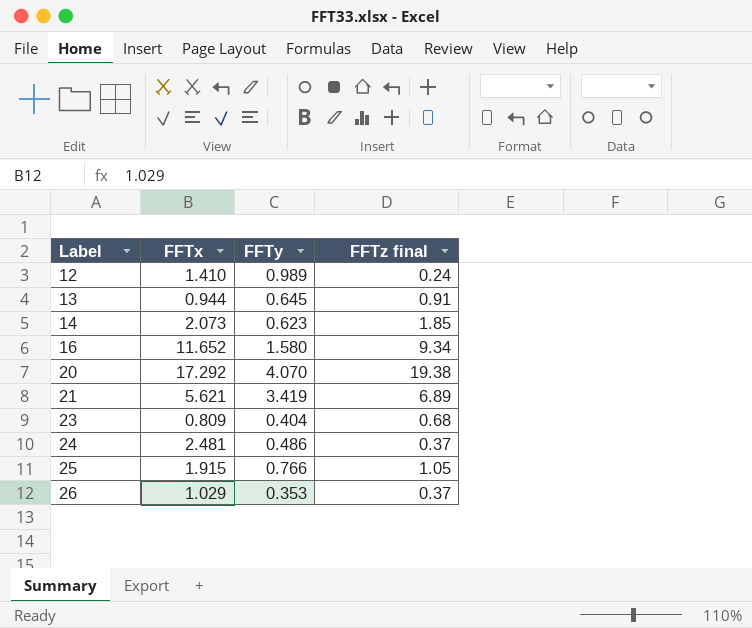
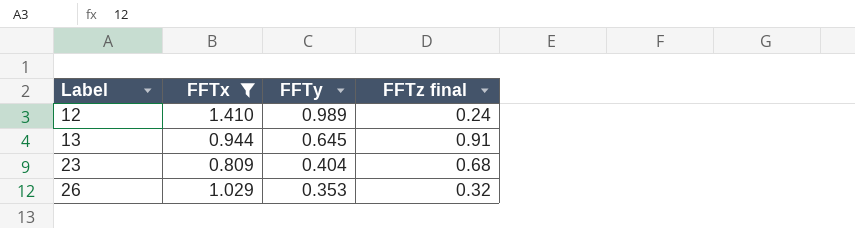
filter: none -> FFTx <= 1.410
26 | FFTz final: 0.37 -> 0.32

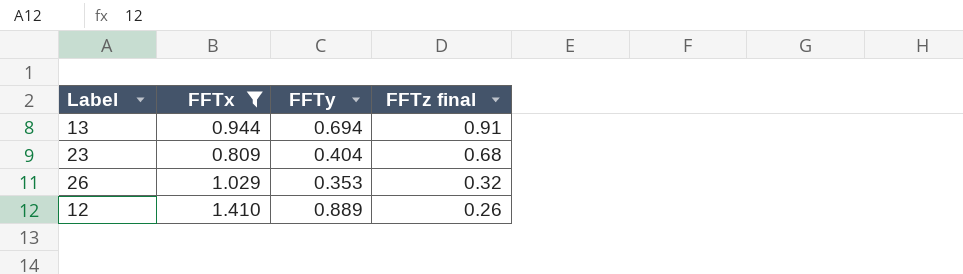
row order: Label ascending -> FFTz final descending
13 | FFTy: 0.645 -> 0.694
12 | FFTy: 0.989 -> 0.889
12 | FFTz final: 0.24 -> 0.26

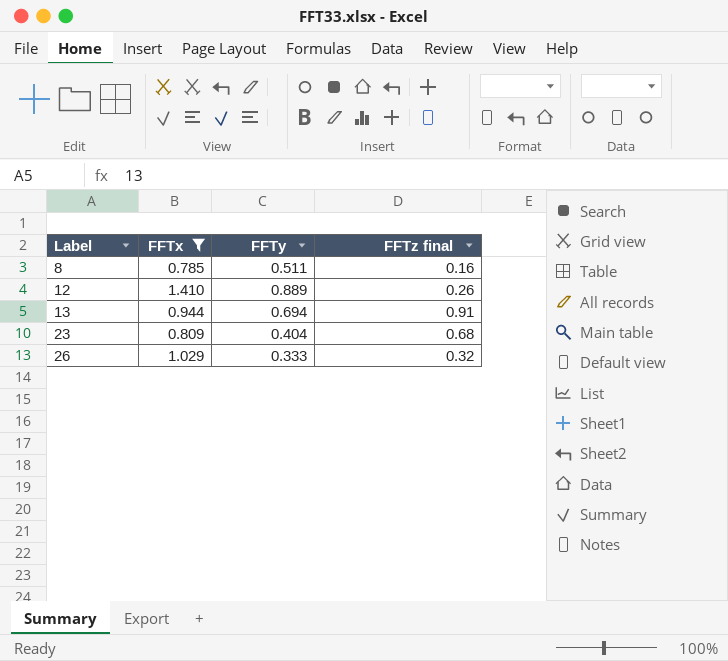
row order: FFTz final descending -> Label ascending
row 8: none -> 0.785 | 0.511 | 0.16
26 | FFTy: 0.353 -> 0.333

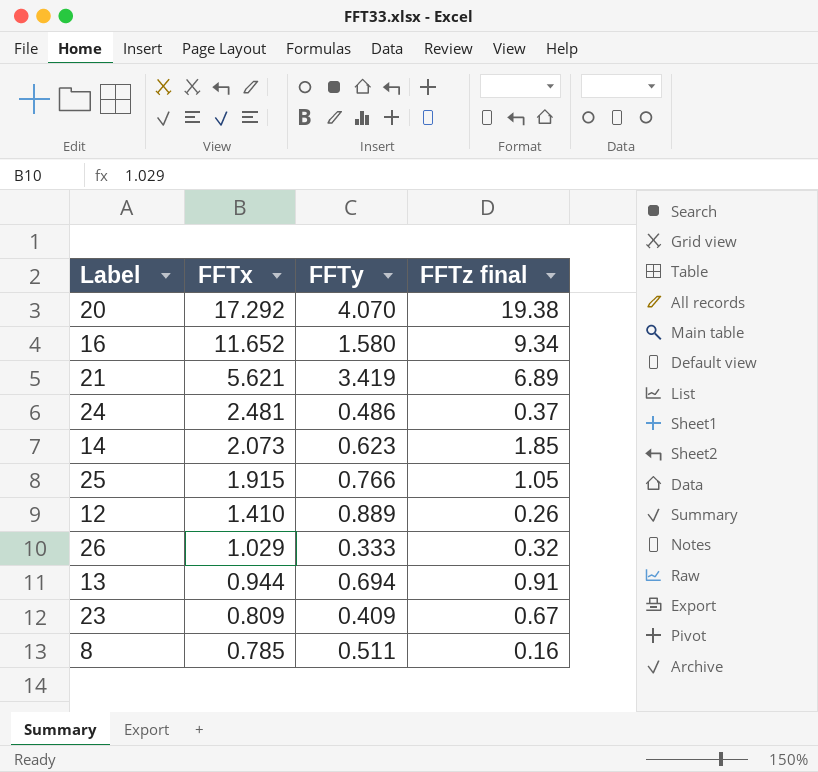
filter: FFTx <= 1.410 -> none
row order: Label ascending -> FFTx descending
23 | FFTy: 0.404 -> 0.409
23 | FFTz final: 0.68 -> 0.67

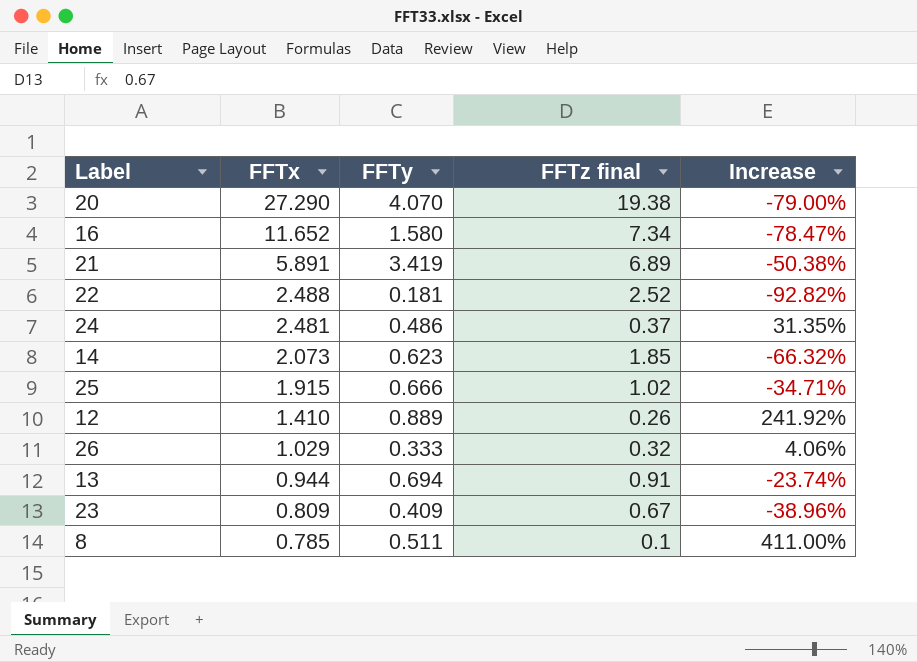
column Increase | formula: none -> ([FFTy] - [FFTz final]) / [FFTz final]
20 | FFTx: 17.292 -> 27.290
16 | FFTz final: 9.34 -> 7.34
21 | FFTx: 5.621 -> 5.891
row 22: none -> 2.488 | 0.181 | 2.52 | -92.82%
25 | FFTy: 0.766 -> 0.666
25 | FFTz final: 1.05 -> 1.02
8 | FFTz final: 0.16 -> 0.1

